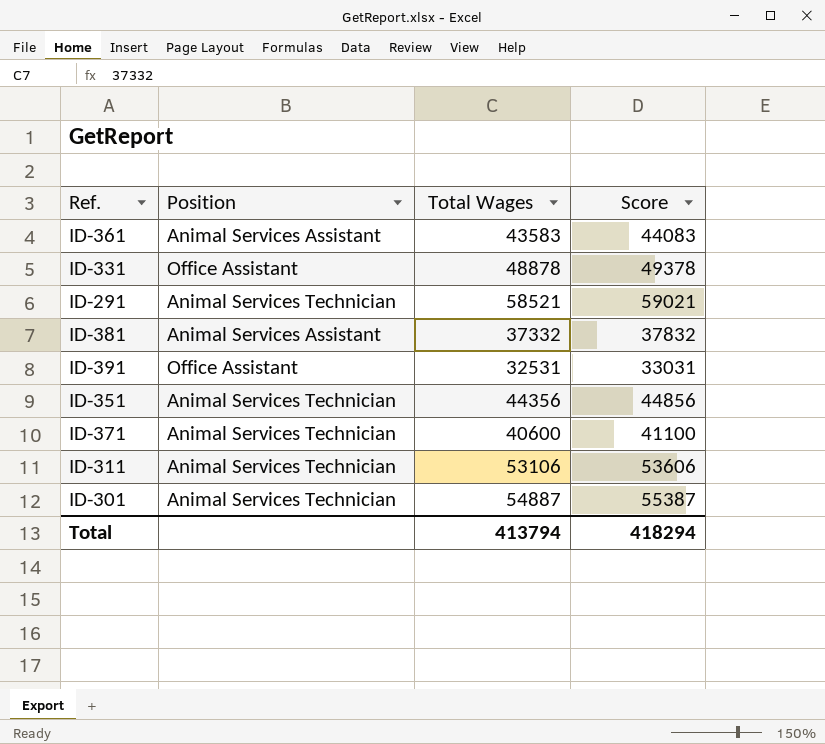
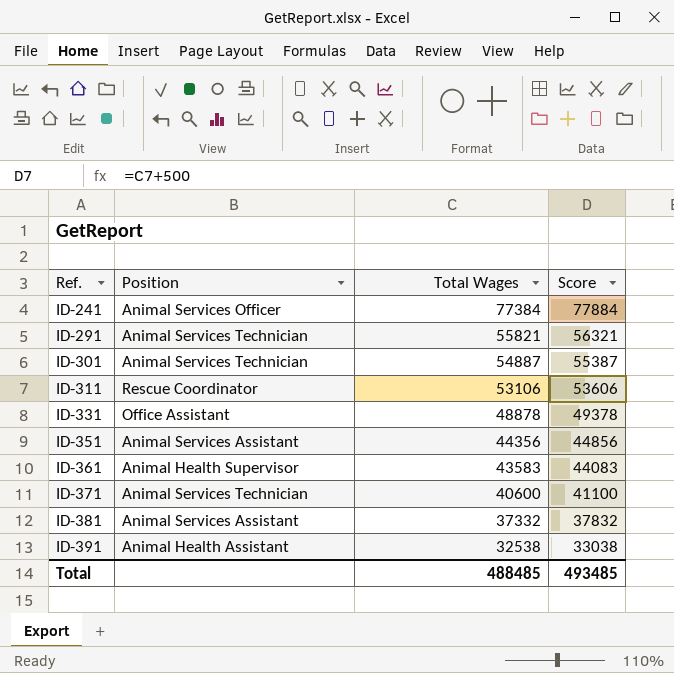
row order: none -> Ref. ascending
row ID-241: none -> Animal Services Officer | 77384 | 77884
ID-291 | Total Wages: 58521 -> 55821
ID-291 | Score: 59021 -> 56321
ID-311 | Position: Animal Services Technician -> Rescue Coordinator
ID-351 | Position: Animal Services Technician -> Animal Services Assistant
ID-361 | Position: Animal Services Assistant -> Animal Health Supervisor
ID-391 | Position: Office Assistant -> Animal Health Assistant
ID-391 | Total Wages: 32531 -> 32538
ID-391 | Score: 33031 -> 33038
Total | Total Wages: 413794 -> 488485
Total | Score: 418294 -> 493485

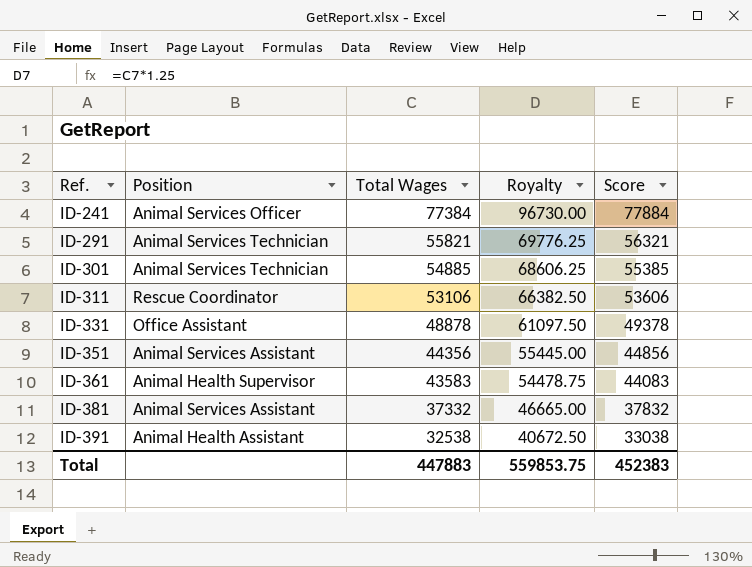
column Royalty | formula: none -> [Total Wages] * 1.25
row ID-371: Animal Services Technician | 40600 | 41100 -> none
ID-301 | Total Wages: 54887 -> 54885
ID-301 | Score: 55387 -> 55385
Total | Total Wages: 488485 -> 447883
Total | Score: 493485 -> 452383

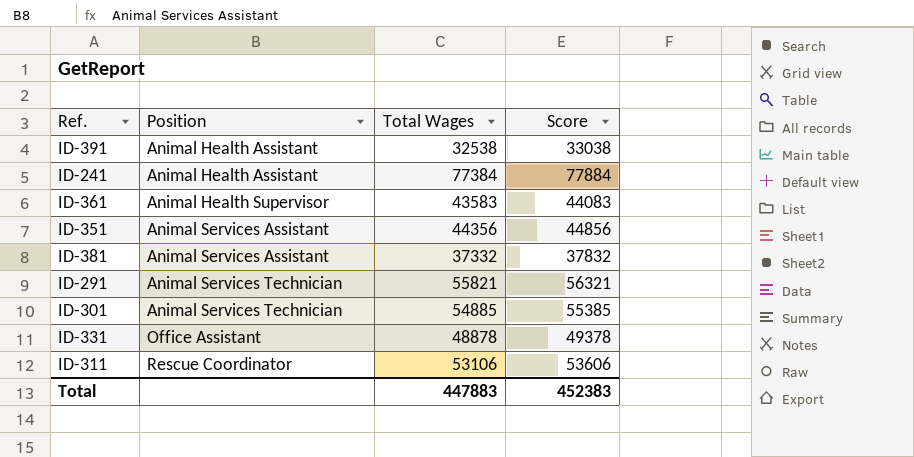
row order: Ref. ascending -> Position ascending
column Royalty | formula: [Total Wages] * 1.25 -> none
ID-241 | Position: Animal Services Officer -> Animal Health Assistant

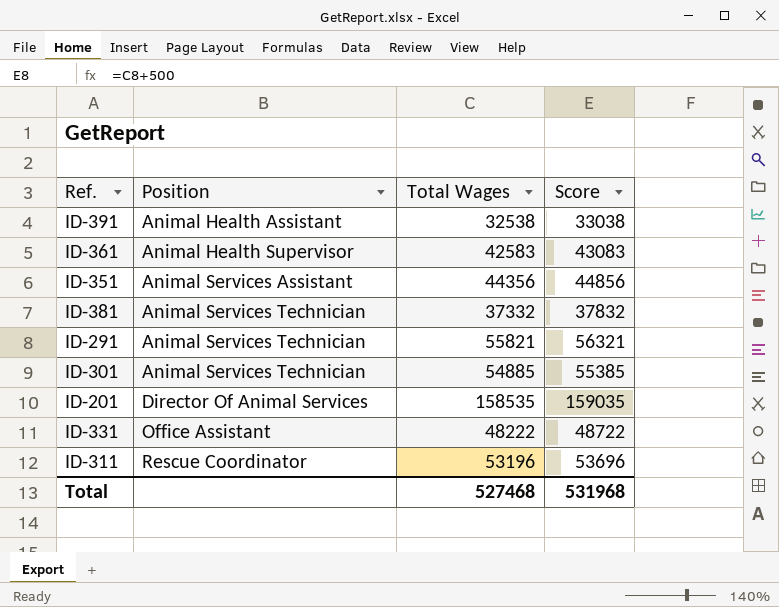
row ID-241: Animal Health Assistant | 77384 | 77884 -> none
ID-361 | Total Wages: 43583 -> 42583
ID-361 | Score: 44083 -> 43083
ID-381 | Position: Animal Services Assistant -> Animal Services Technician
row ID-201: none -> Director Of Animal Services | 158535 | 159035
ID-331 | Total Wages: 48878 -> 48222
ID-331 | Score: 49378 -> 48722
ID-311 | Total Wages: 53106 -> 53196
ID-311 | Score: 53606 -> 53696
Total | Total Wages: 447883 -> 527468
Total | Score: 452383 -> 531968

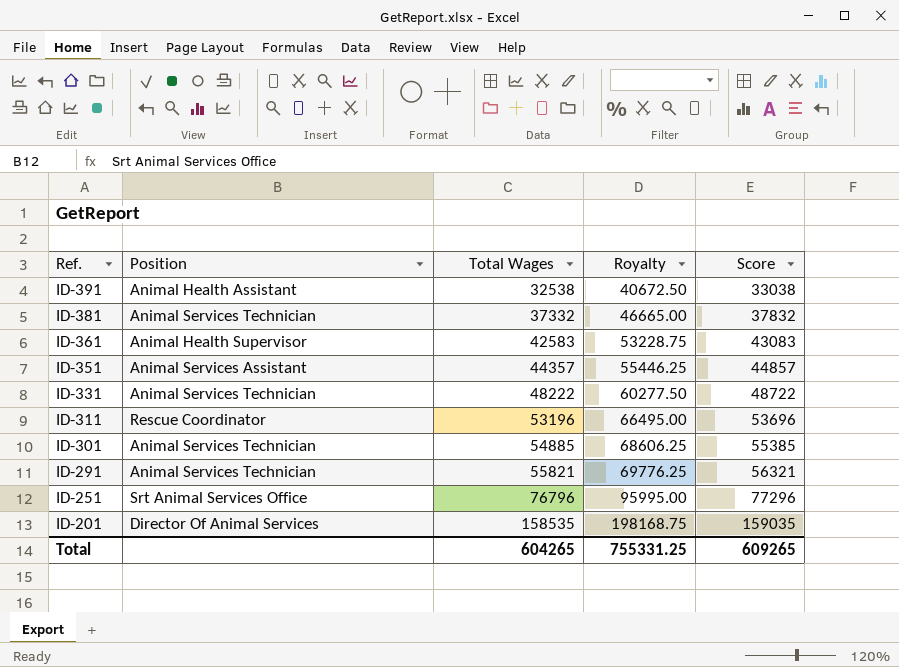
row order: Position ascending -> Ref. descending
column Royalty | formula: none -> [Total Wages] * 1.25
ID-351 | Total Wages: 44356 -> 44357
ID-351 | Score: 44856 -> 44857
ID-331 | Position: Office Assistant -> Animal Services Technician
row ID-251: none -> Srt Animal Services Office | 76796 | 95995.00 | 77296
Total | Total Wages: 527468 -> 604265
Total | Score: 531968 -> 609265

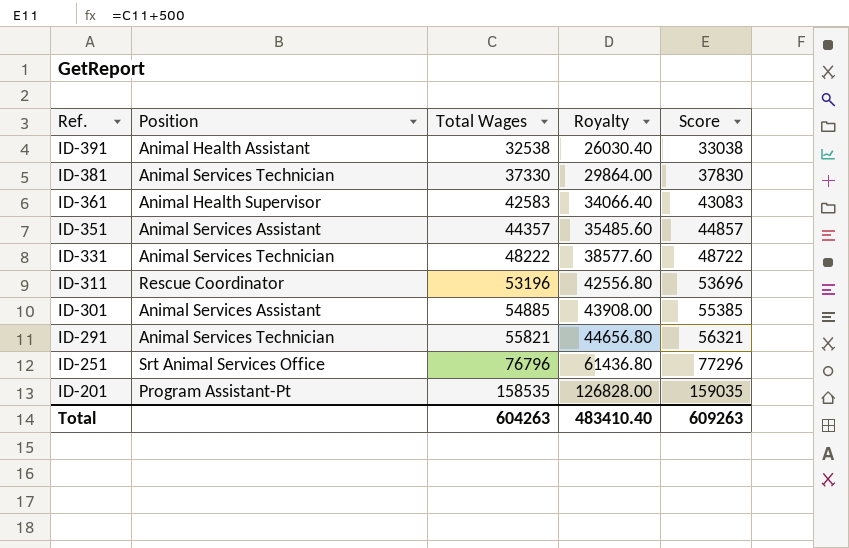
column Royalty | formula: [Total Wages] * 1.25 -> [Total Wages] * 0.8
ID-381 | Total Wages: 37332 -> 37330
ID-381 | Score: 37832 -> 37830
ID-301 | Position: Animal Services Technician -> Animal Services Assistant
ID-201 | Position: Director Of Animal Services -> Program Assistant-Pt
Total | Total Wages: 604265 -> 604263
Total | Royalty: 755331.25 -> 483410.40
Total | Score: 609265 -> 609263

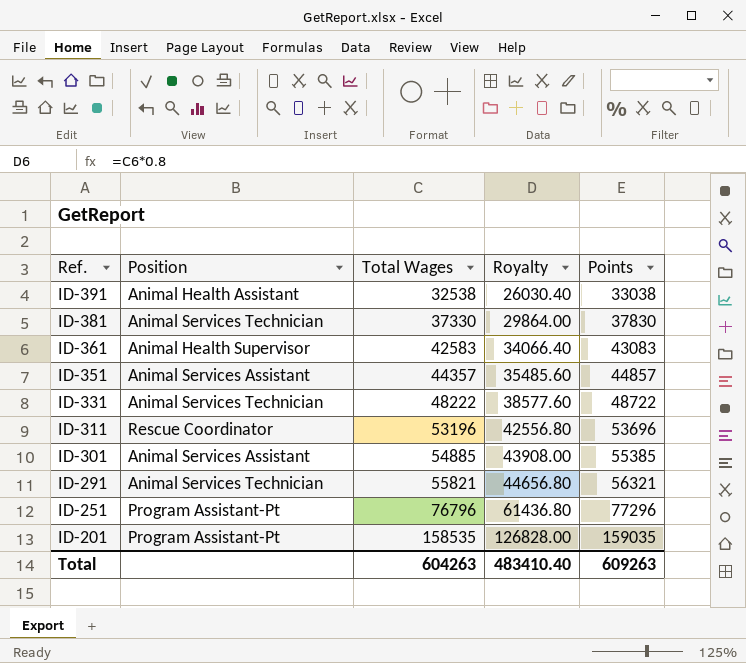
column name: Score -> Points
ID-251 | Position: Srt Animal Services Office -> Program Assistant-Pt

